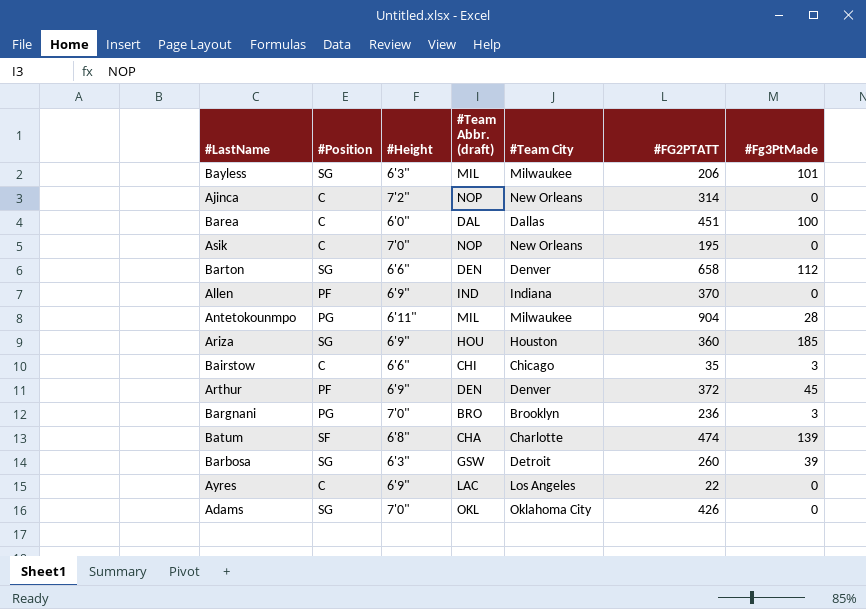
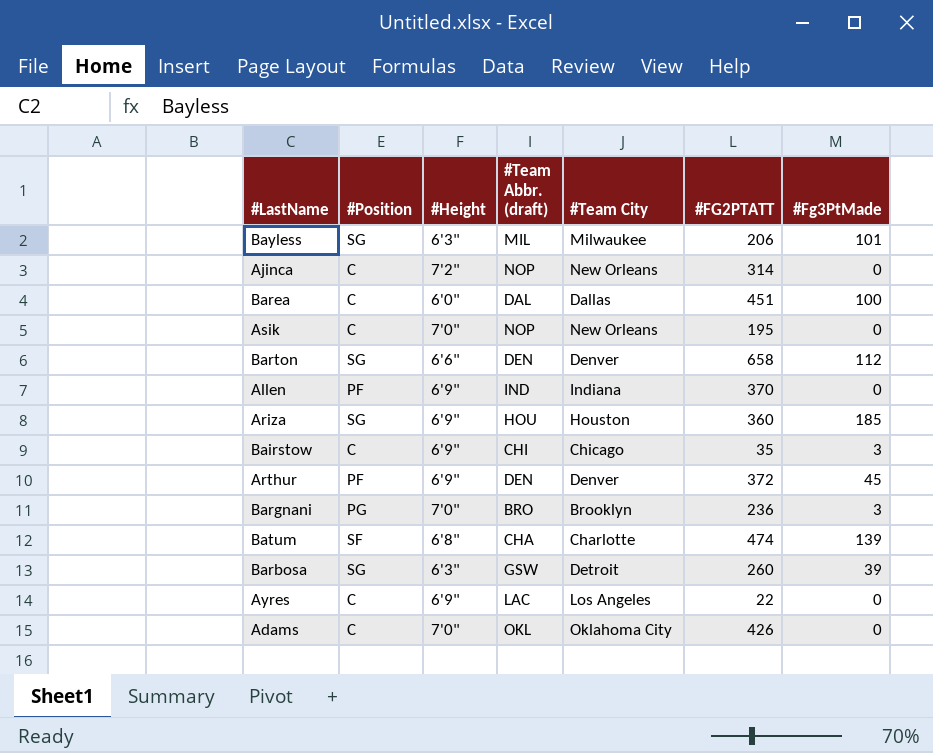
row Antetokounmpo: PG | 6'11" | MIL | Milwaukee | 904 | 28 -> none
Bairstow | #Height: 6'6" -> 6'9"
Adams | #Position: SG -> C

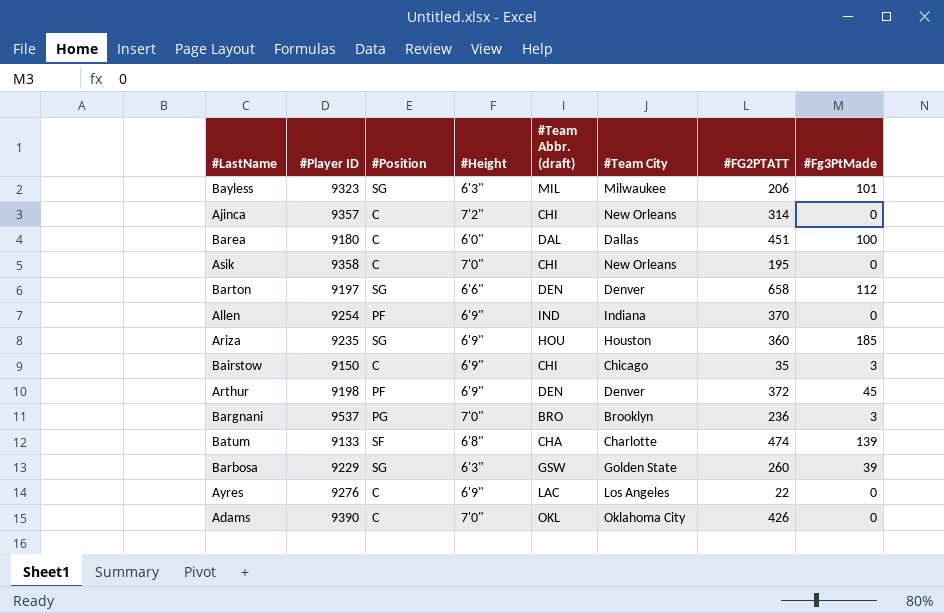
column #Player ID | position: none -> 2
Ajinca | #Team Abbr. (draft): NOP -> CHI
Asik | #Team Abbr. (draft): NOP -> CHI
Barbosa | #Team City: Detroit -> Golden State

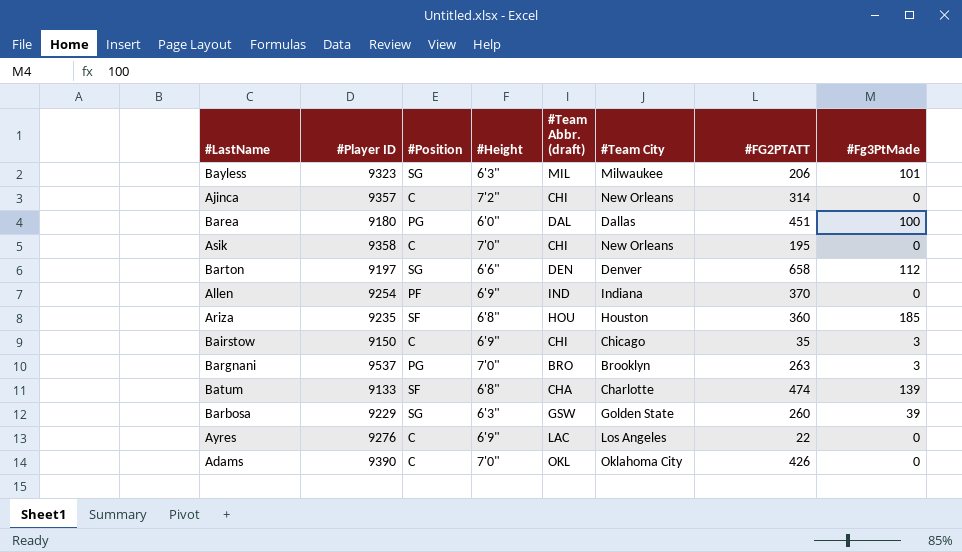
row Arthur: 9198 | PF | 6'9" | DEN | Denver | 372 | 45 -> none
Barea | #Position: C -> PG
Ariza | #Position: SG -> SF
Ariza | #Height: 6'9" -> 6'8"
Bargnani | #FG2PTATT: 236 -> 263

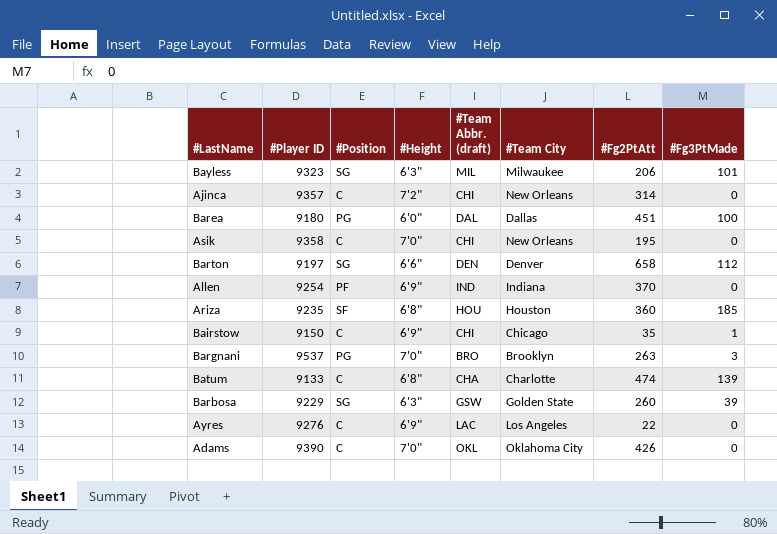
column name: #FG2PTATT -> #Fg2PtAtt
Bairstow | #Fg3PtMade: 3 -> 1
Batum | #Position: SF -> C

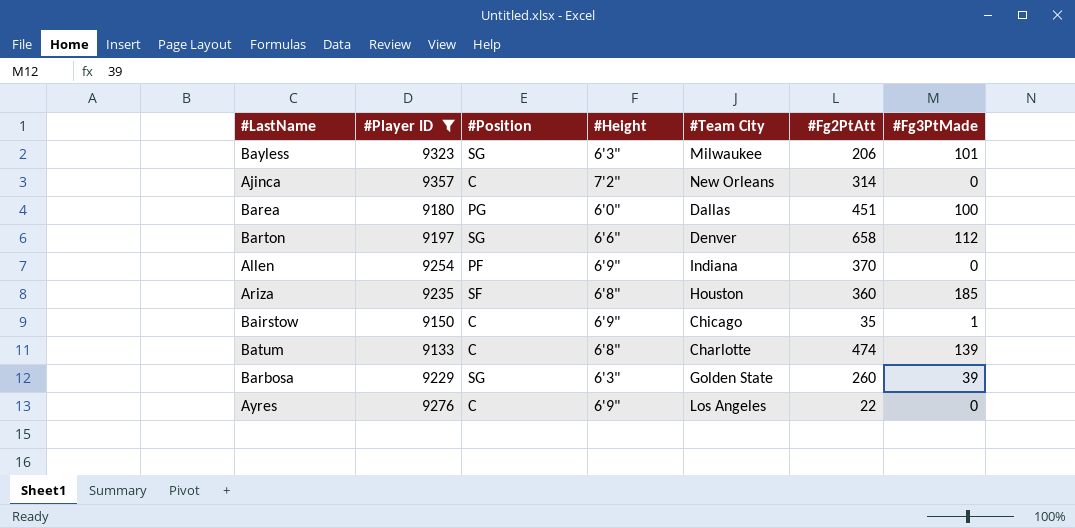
filter: none -> #Player ID <= 9357
column #Team Abbr. (draft) | position: 5 -> none

